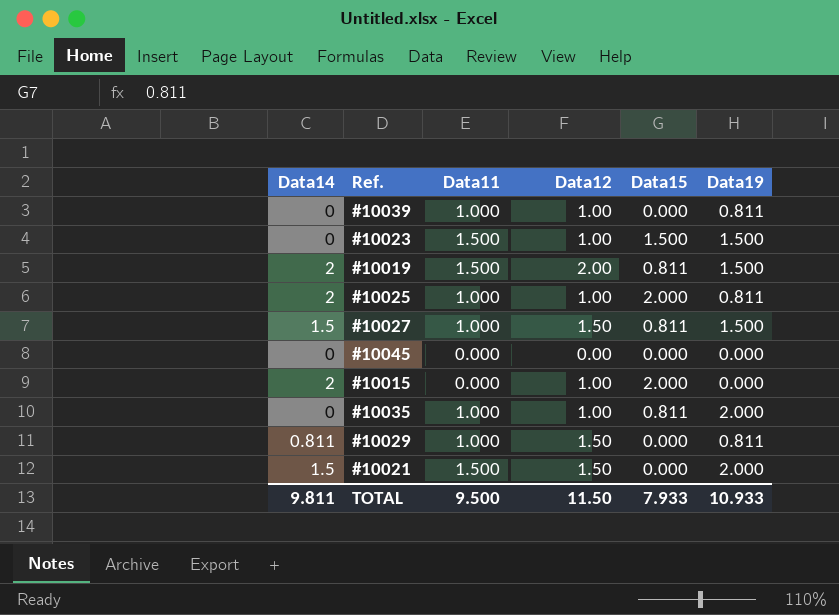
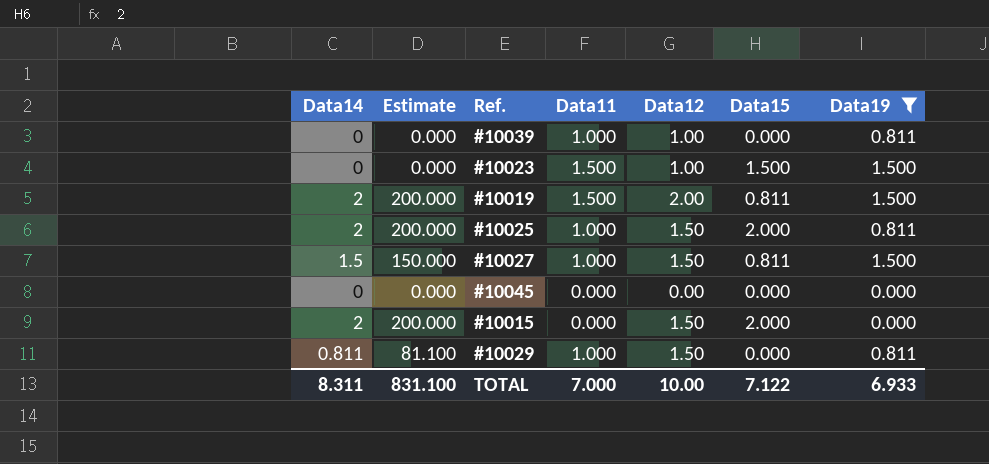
filter: none -> Data19 != 2.000
column Estimate | formula: none -> [Data14] * 100
#10025 | Data12: 1.00 -> 1.50
#10015 | Data12: 1.00 -> 1.50
TOTAL | Data14: 9.811 -> 8.311
TOTAL | Data11: 9.500 -> 7.000
TOTAL | Data12: 11.50 -> 10.00
TOTAL | Data15: 7.933 -> 7.122
TOTAL | Data19: 10.933 -> 6.933

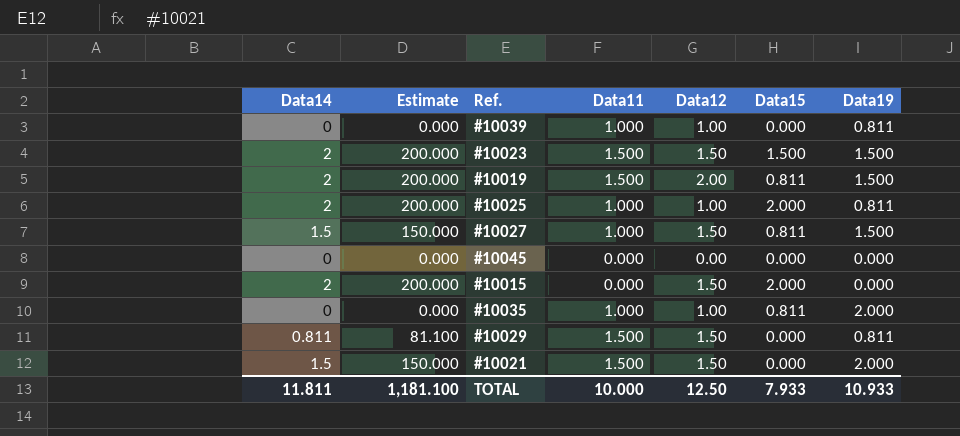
filter: Data19 != 2.000 -> none
#10023 | Data14: 0 -> 2
#10023 | Estimate: 0.000 -> 200.000
#10023 | Data12: 1.00 -> 1.50
#10025 | Data12: 1.50 -> 1.00
#10029 | Data11: 1.000 -> 1.500
TOTAL | Data14: 8.311 -> 11.811
TOTAL | Estimate: 831.100 -> 1,181.100
TOTAL | Data11: 7.000 -> 10.000
TOTAL | Data12: 10.00 -> 12.50
TOTAL | Data15: 7.122 -> 7.933
TOTAL | Data19: 6.933 -> 10.933

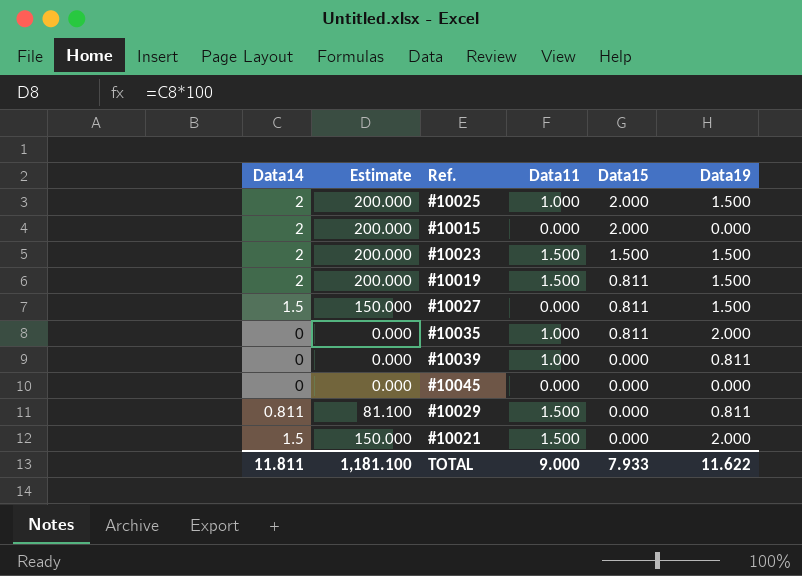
row order: none -> Data15 descending
column Data12 | position: 5 -> none
#10025 | Data19: 0.811 -> 1.500
#10027 | Data11: 1.000 -> 0.000
TOTAL | Data11: 10.000 -> 9.000
TOTAL | Data19: 10.933 -> 11.622

